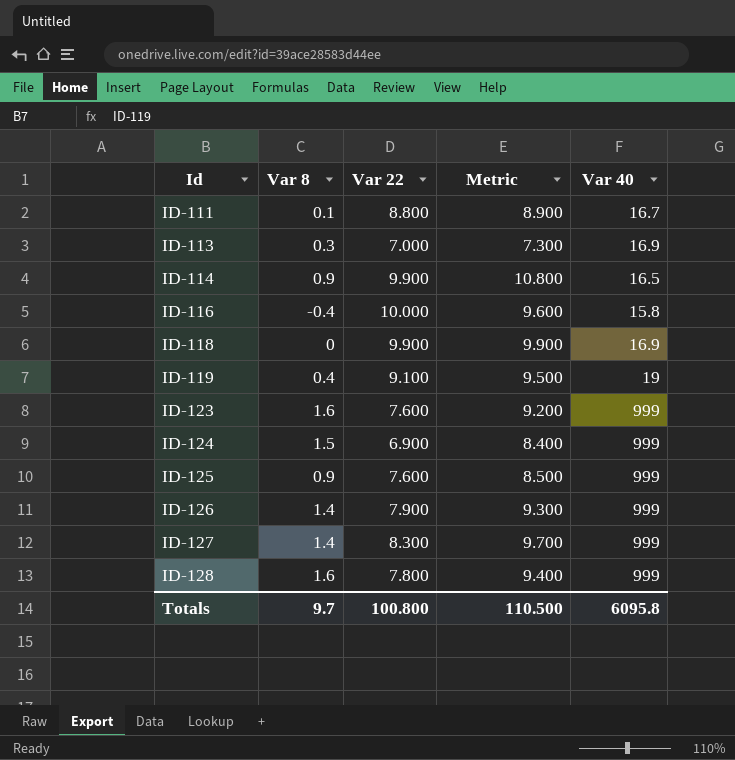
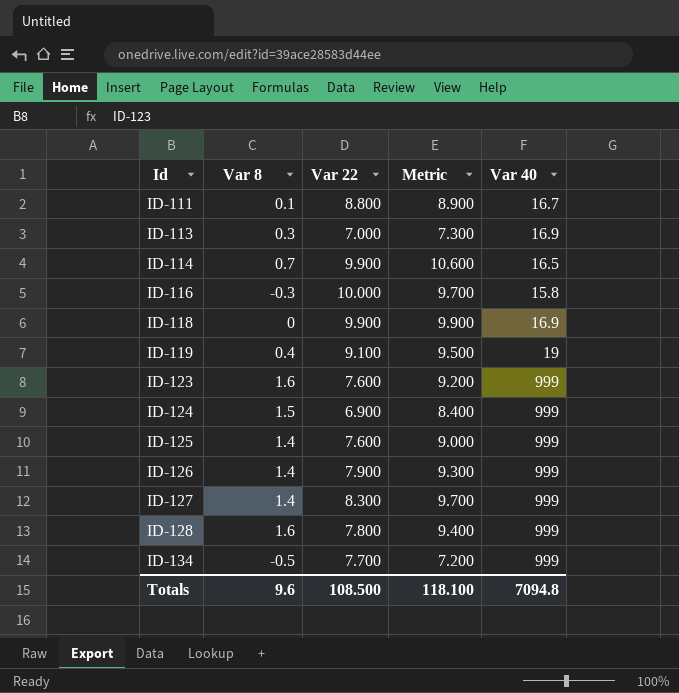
ID-114 | Var 8: 0.9 -> 0.7
ID-114 | Metric: 10.800 -> 10.600
ID-116 | Var 8: -0.4 -> -0.3
ID-116 | Metric: 9.600 -> 9.700
ID-125 | Var 8: 0.9 -> 1.4
ID-125 | Metric: 8.500 -> 9.000
row ID-134: none -> -0.5 | 7.700 | 7.200 | 999
Totals | Var 8: 9.7 -> 9.6
Totals | Var 22: 100.800 -> 108.500
Totals | Metric: 110.500 -> 118.100
Totals | Var 40: 6095.8 -> 7094.8

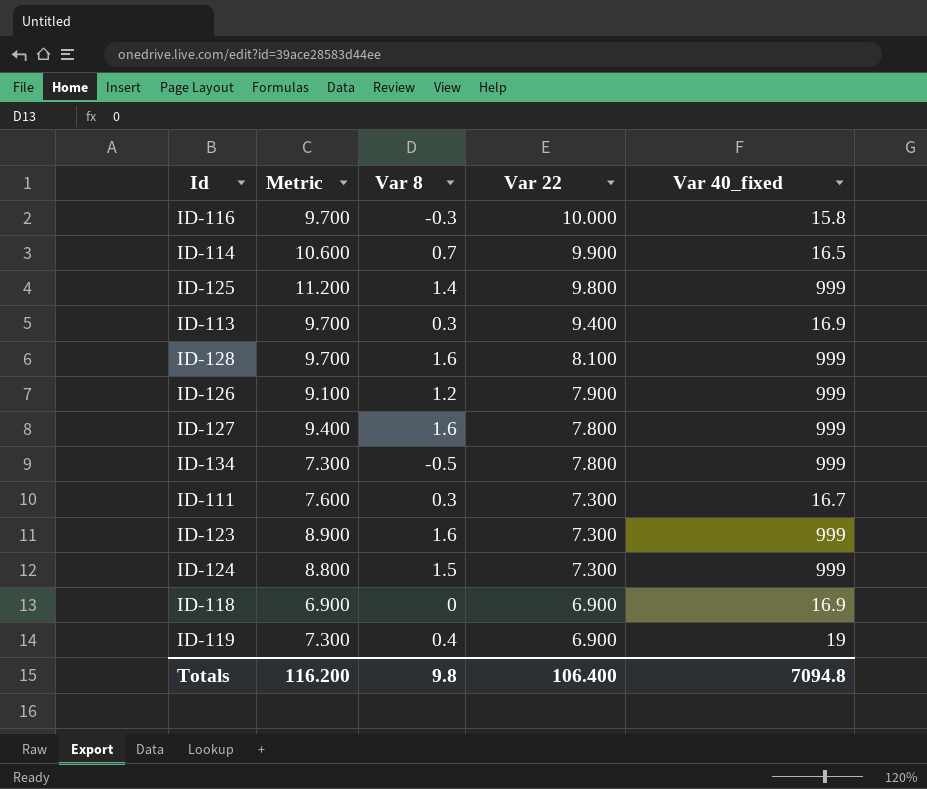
row order: Id ascending -> Var 22 descending
column Metric | position: 4 -> 2
column name: Var 40 -> Var 40_fixed
ID-125 | Metric: 9.000 -> 11.200
ID-125 | Var 22: 7.600 -> 9.800
ID-113 | Metric: 7.300 -> 9.700
ID-113 | Var 22: 7.000 -> 9.400
ID-128 | Metric: 9.400 -> 9.700
ID-128 | Var 22: 7.800 -> 8.100
ID-126 | Metric: 9.300 -> 9.100
ID-126 | Var 8: 1.4 -> 1.2
ID-127 | Metric: 9.700 -> 9.400
ID-127 | Var 8: 1.4 -> 1.6
ID-127 | Var 22: 8.300 -> 7.800
ID-134 | Metric: 7.200 -> 7.300
ID-134 | Var 22: 7.700 -> 7.800
ID-111 | Metric: 8.900 -> 7.600
ID-111 | Var 8: 0.1 -> 0.3
ID-111 | Var 22: 8.800 -> 7.300
ID-123 | Metric: 9.200 -> 8.900
ID-123 | Var 22: 7.600 -> 7.300
ID-124 | Metric: 8.400 -> 8.800
ID-124 | Var 22: 6.900 -> 7.300
ID-118 | Metric: 9.900 -> 6.900
ID-118 | Var 22: 9.900 -> 6.900
ID-119 | Metric: 9.500 -> 7.300
ID-119 | Var 22: 9.100 -> 6.900
Totals | Metric: 118.100 -> 116.200
Totals | Var 8: 9.6 -> 9.8
Totals | Var 22: 108.500 -> 106.400

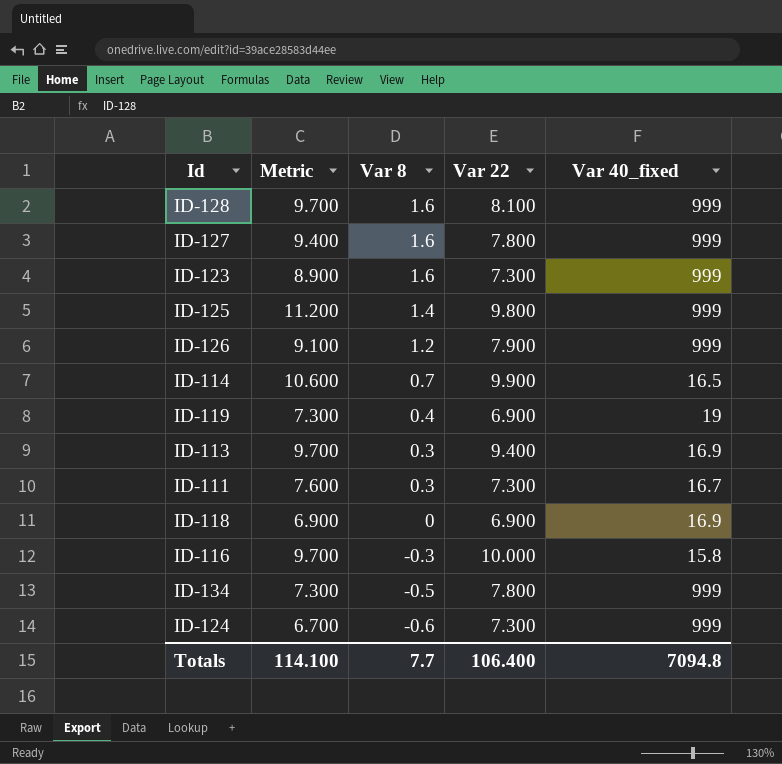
row order: Var 22 descending -> Var 8 descending
ID-124 | Metric: 8.800 -> 6.700
ID-124 | Var 8: 1.5 -> -0.6
Totals | Metric: 116.200 -> 114.100
Totals | Var 8: 9.8 -> 7.7

